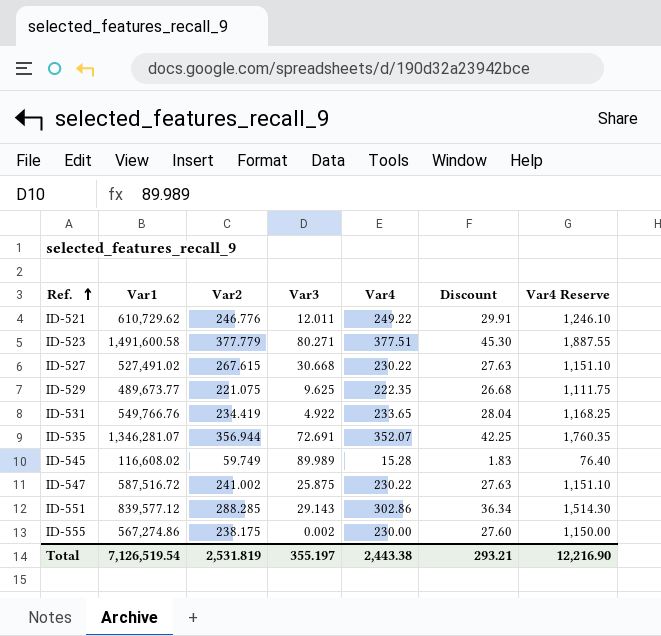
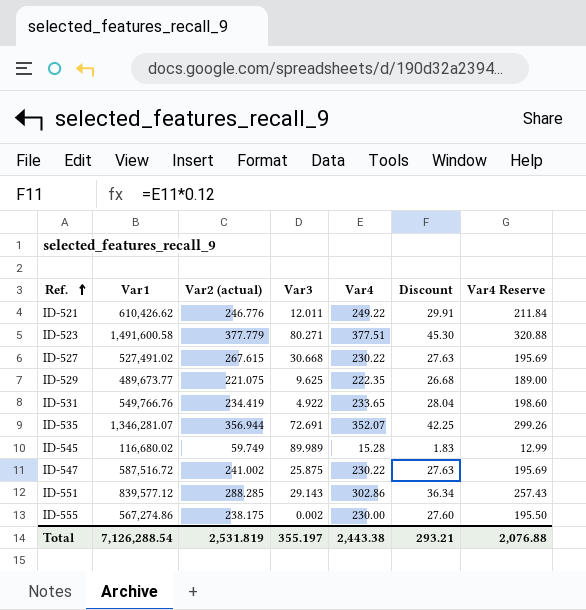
column name: Var2 -> Var2 (actual)
column Var4 Reserve | formula: [Var4] * 5 -> [Var4] * 0.85
ID-521 | Var1: 610,729.62 -> 610,426.62
ID-545 | Var1: 116,608.02 -> 116,680.02
Total | Var1: 7,126,519.54 -> 7,126,288.54
Total | Var4 Reserve: 12,216.90 -> 2,076.88

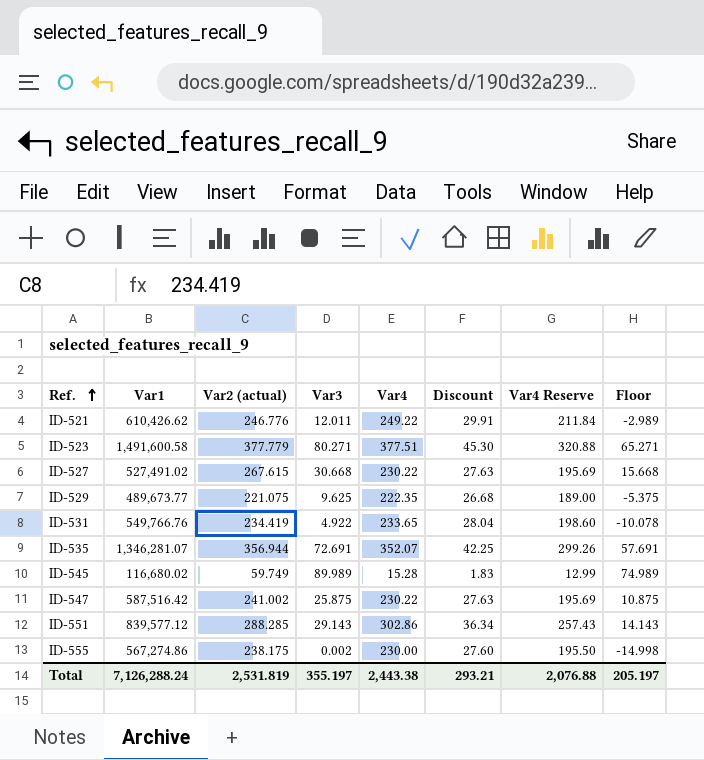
column Floor | formula: none -> [Var3] - 15
ID-547 | Var1: 587,516.72 -> 587,516.42
Total | Var1: 7,126,288.54 -> 7,126,288.24

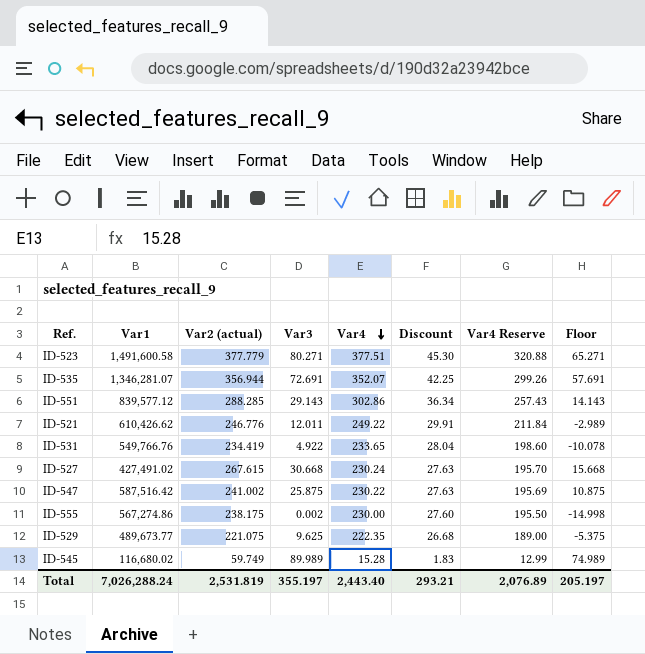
row order: Ref. ascending -> Var4 descending
ID-527 | Var1: 527,491.02 -> 427,491.02
ID-527 | Var4: 230.22 -> 230.24
ID-527 | Var4 Reserve: 195.69 -> 195.70
Total | Var1: 7,126,288.24 -> 7,026,288.24
Total | Var4: 2,443.38 -> 2,443.40
Total | Var4 Reserve: 2,076.88 -> 2,076.89

